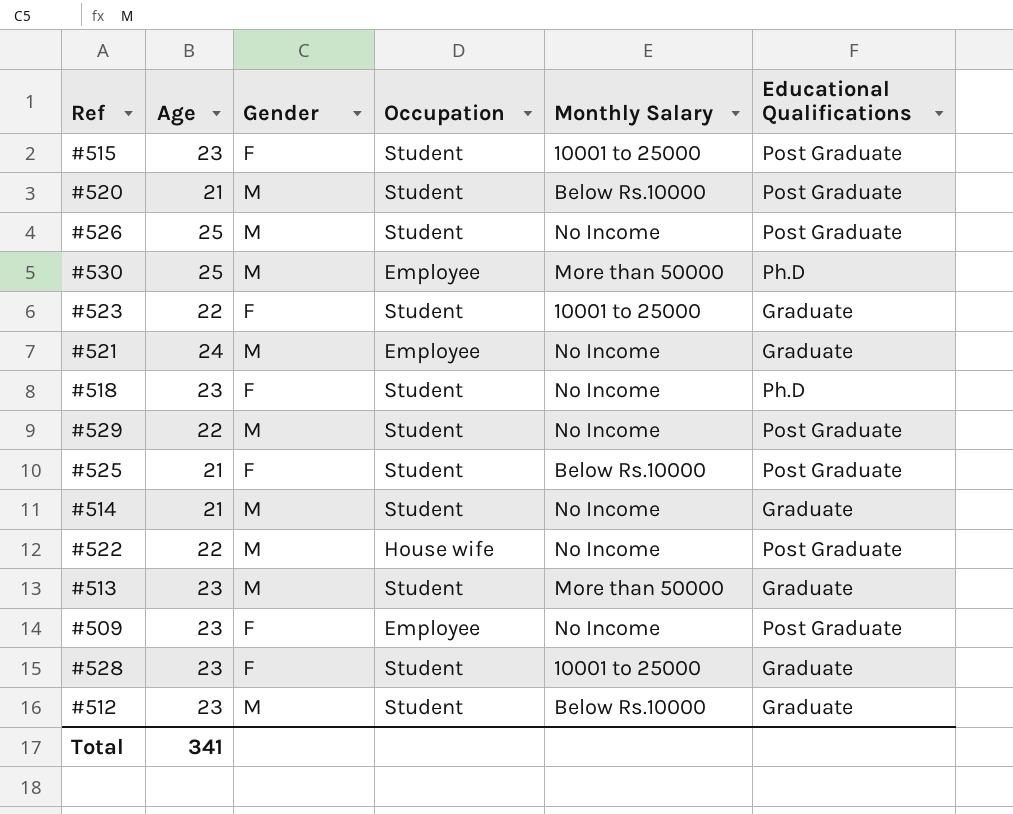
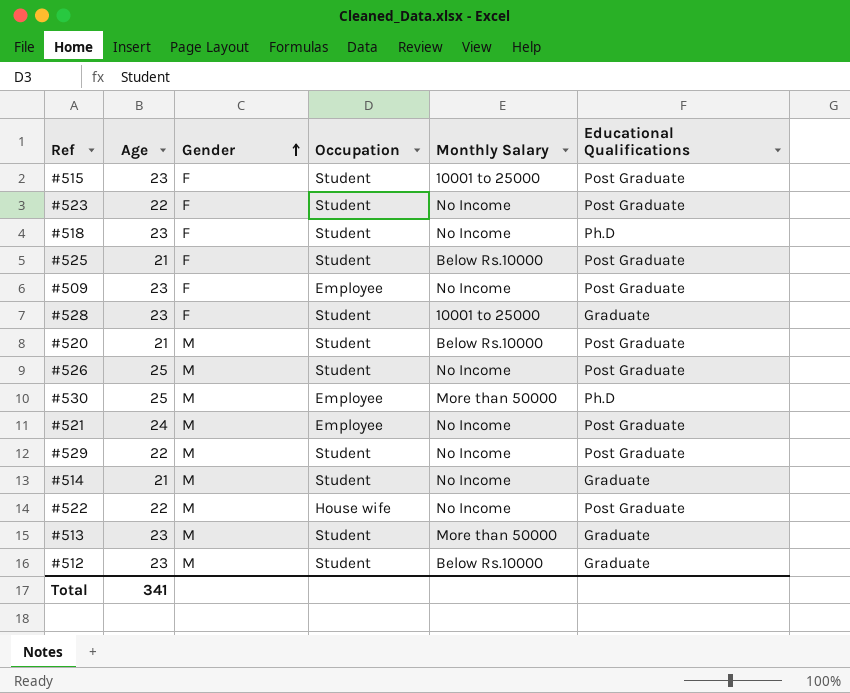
row order: none -> Gender ascending
#523 | Monthly Salary: 10001 to 25000 -> No Income
#523 | Educational Qualifications: Graduate -> Post Graduate
#521 | Educational Qualifications: Graduate -> Post Graduate

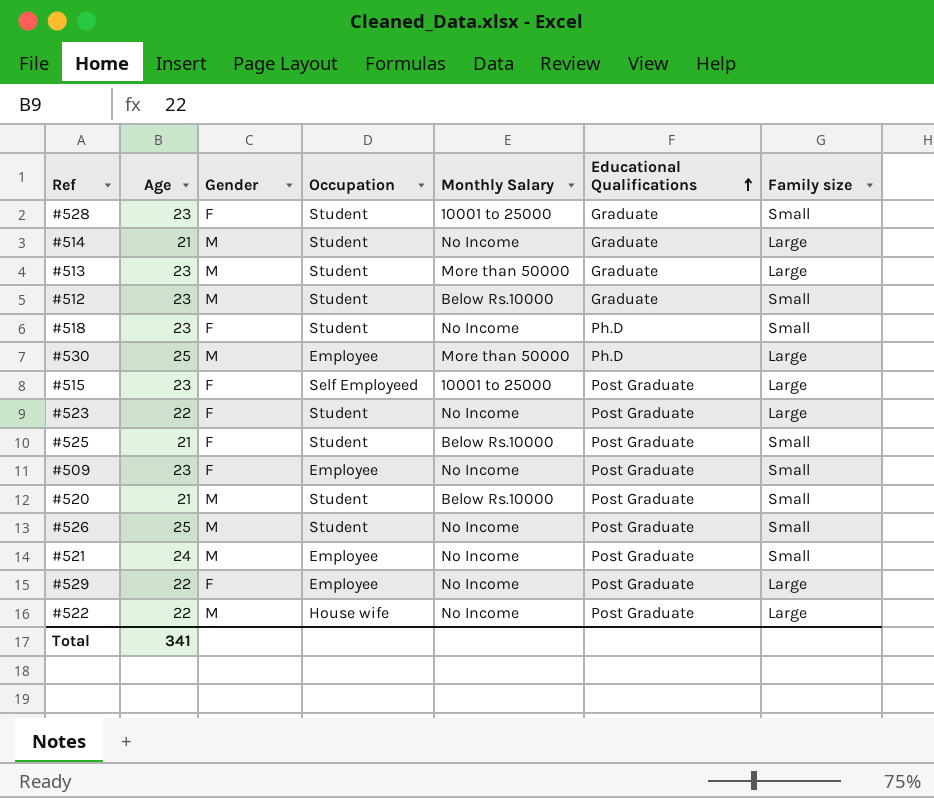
row order: Gender ascending -> Educational Qualifications ascending
column Family size | position: none -> 7
#515 | Occupation: Student -> Self Employeed
#529 | Gender: M -> F
#529 | Occupation: Student -> Employee

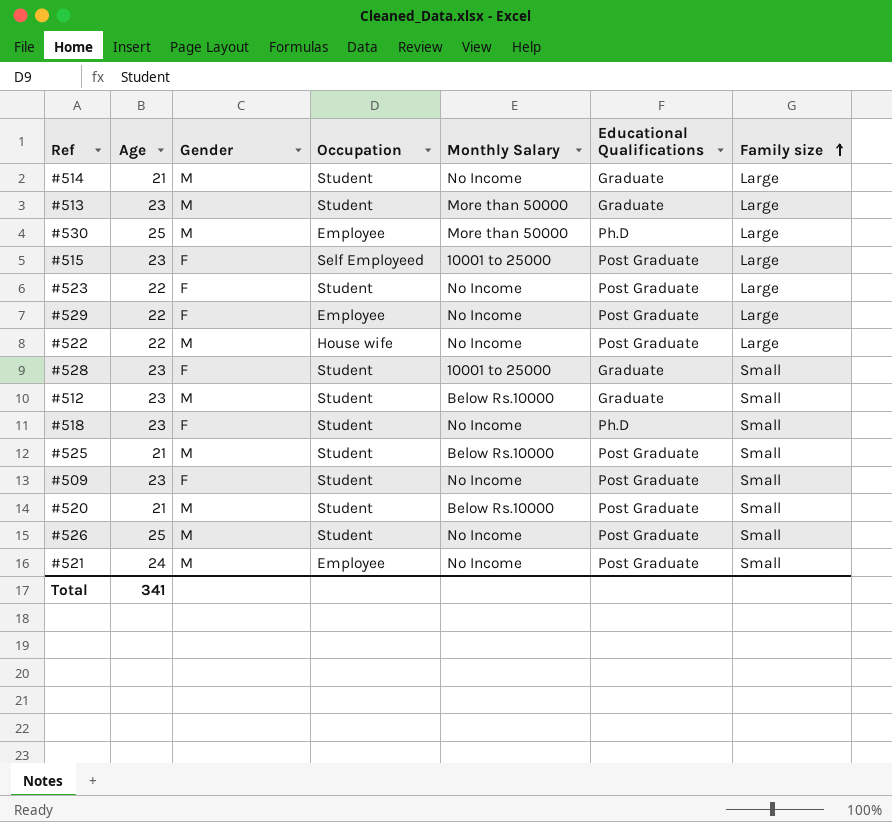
row order: Educational Qualifications ascending -> Family size ascending
#525 | Gender: F -> M
#509 | Occupation: Employee -> Student

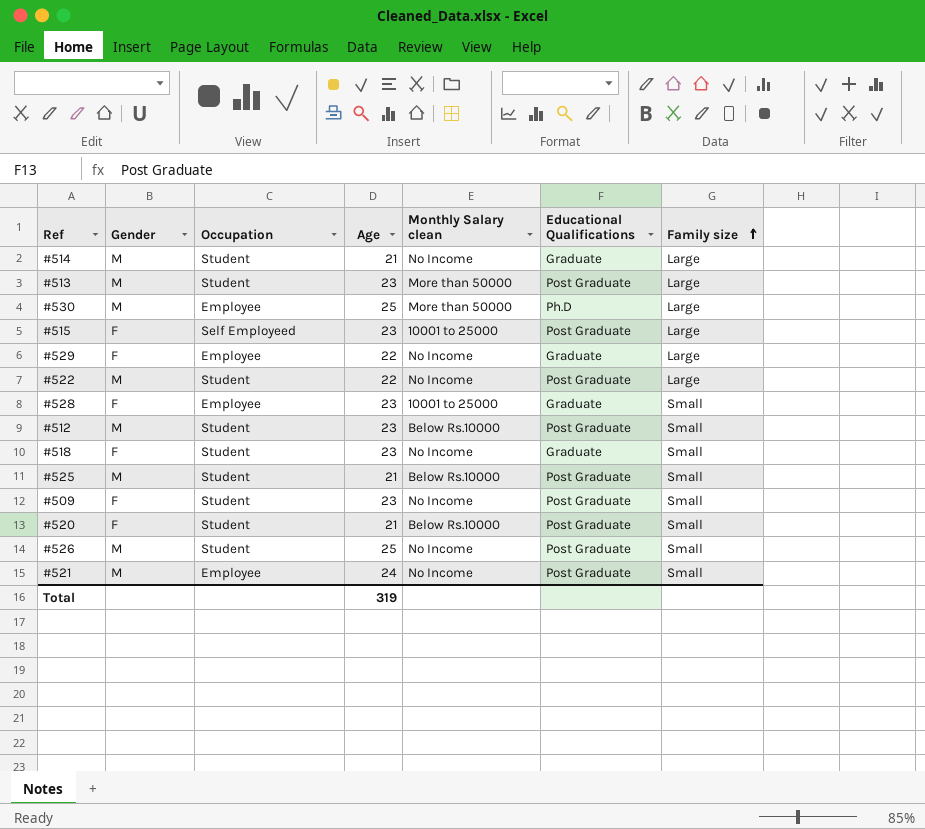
column Age | position: 2 -> 4
column name: Monthly Salary -> Monthly Salary clean
row #523: 22 | F | Student | No Income | Post Graduate | Large -> none
#513 | Educational Qualifications: Graduate -> Post Graduate
#529 | Educational Qualifications: Post Graduate -> Graduate
#522 | Occupation: House wife -> Student
#528 | Occupation: Student -> Employee
#512 | Educational Qualifications: Graduate -> Post Graduate
#518 | Educational Qualifications: Ph.D -> Graduate
#520 | Gender: M -> F
Total | Age: 341 -> 319

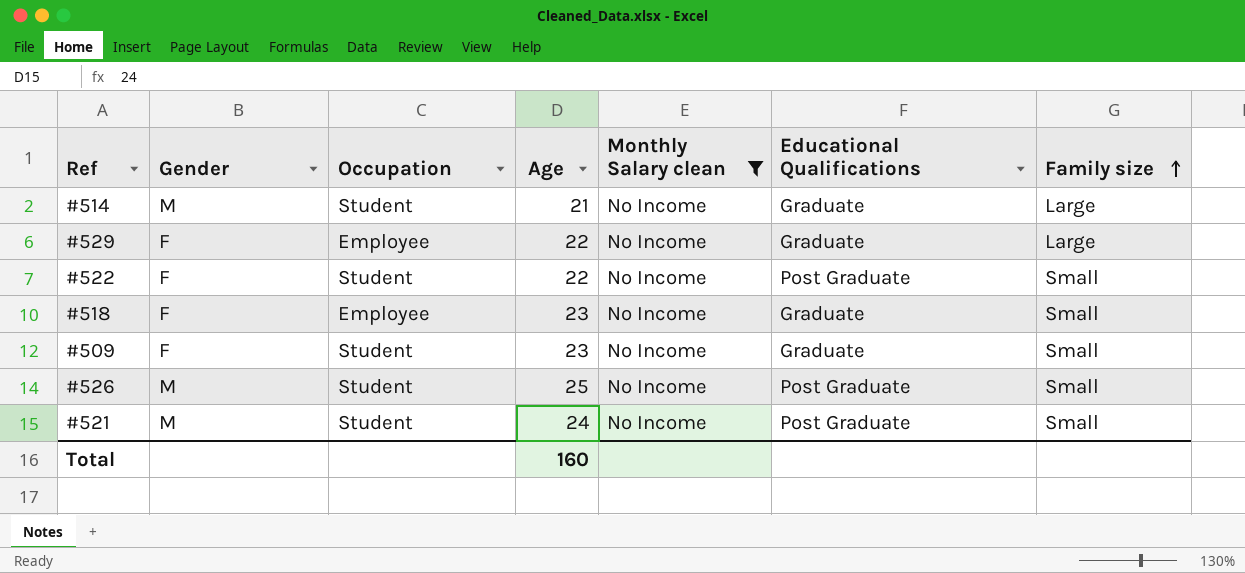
filter: none -> Monthly Salary clean = No Income
#522 | Gender: M -> F
#522 | Family size: Large -> Small
#518 | Occupation: Student -> Employee
#509 | Educational Qualifications: Post Graduate -> Graduate
#521 | Occupation: Employee -> Student
Total | Age: 319 -> 160

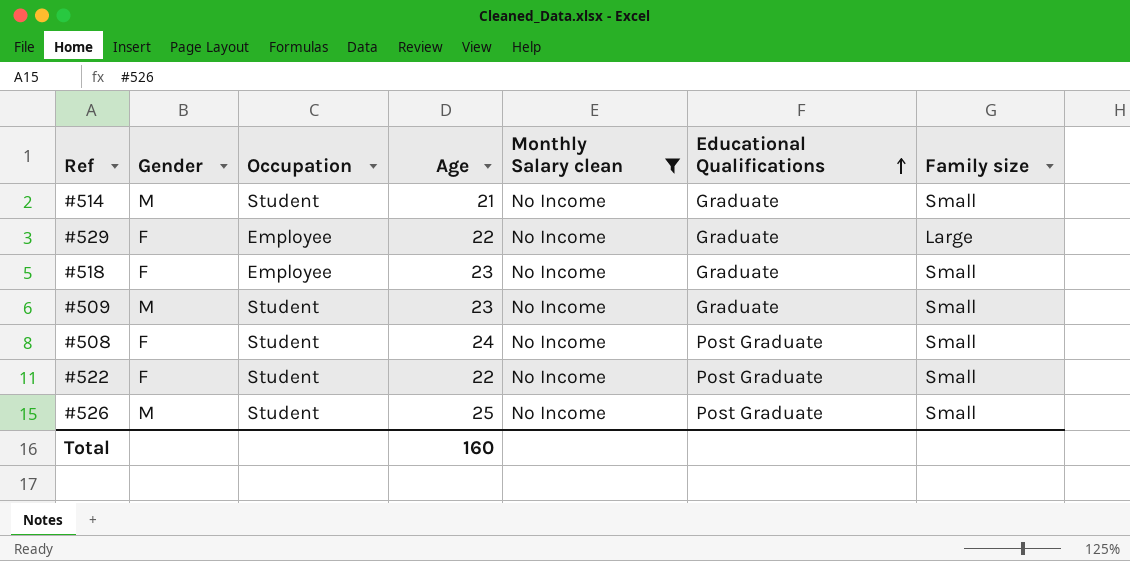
row order: Family size ascending -> Educational Qualifications ascending
row #521: M | Student | 24 | No Income | Post Graduate | Small -> none
#514 | Family size: Large -> Small
#509 | Gender: F -> M
row #508: none -> F | Student | 24 | No Income | Post Graduate | Small

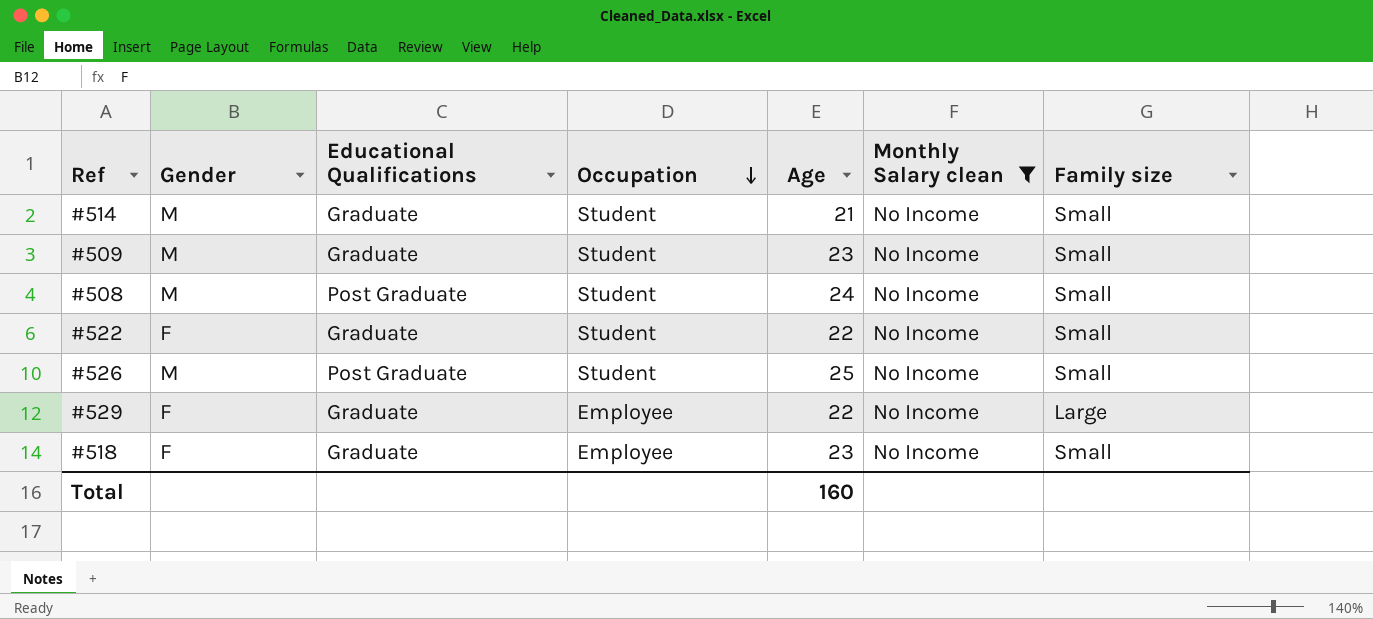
row order: Educational Qualifications ascending -> Occupation descending
column Educational Qualifications | position: 6 -> 3
#508 | Gender: F -> M
#522 | Educational Qualifications: Post Graduate -> Graduate

